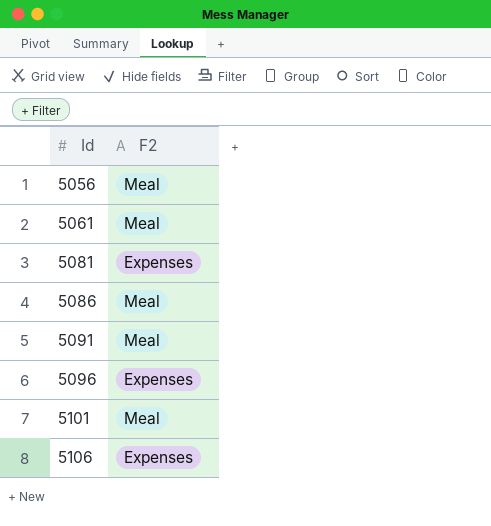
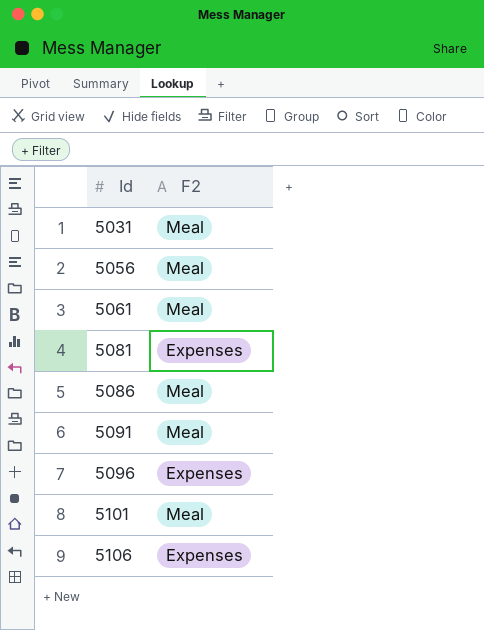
row 5031: none -> Meal

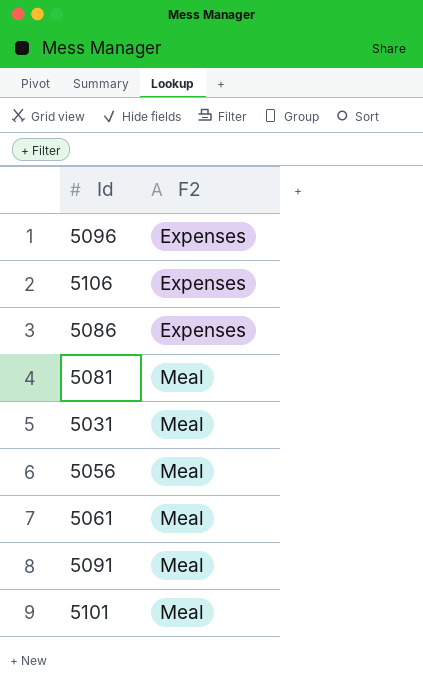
row order: Id ascending -> F2 ascending
5086 | F2: Meal -> Expenses
5081 | F2: Expenses -> Meal

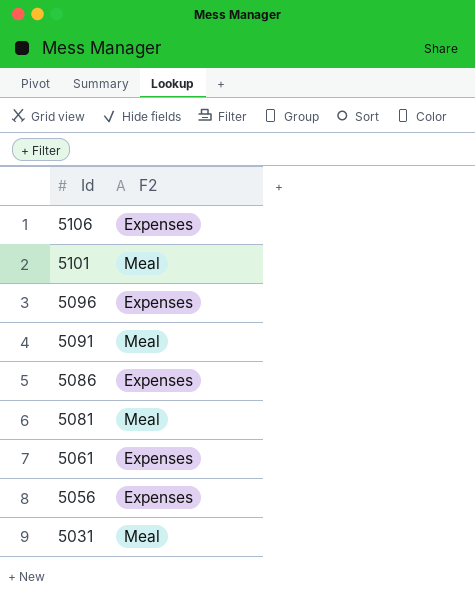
row order: F2 ascending -> Id descending
5061 | F2: Meal -> Expenses
5056 | F2: Meal -> Expenses

